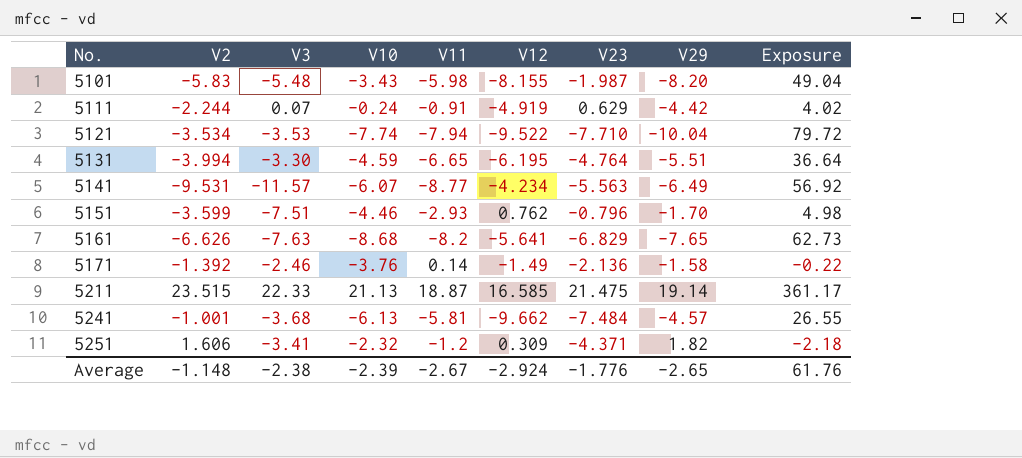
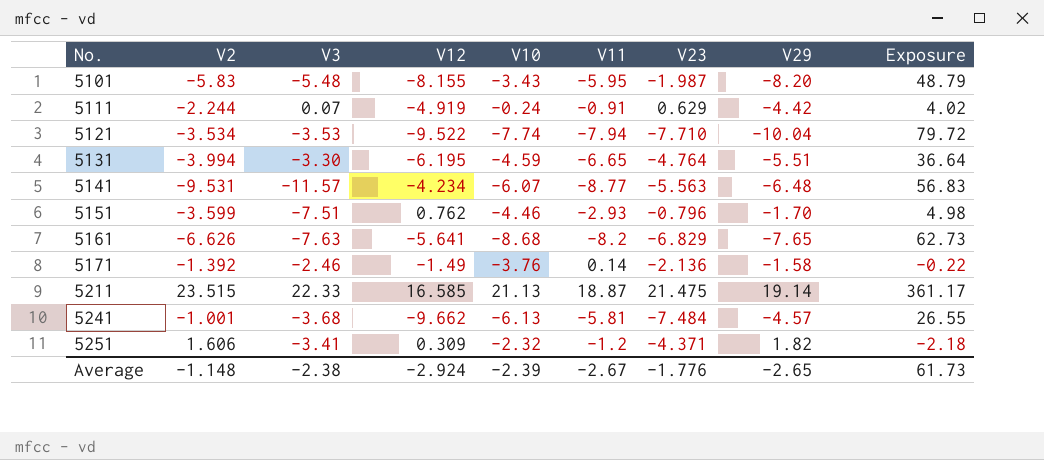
column V12 | position: 6 -> 4
5101 | V11: -5.98 -> -5.95
5101 | Exposure: 49.04 -> 48.79
5141 | V29: -6.49 -> -6.48
5141 | Exposure: 56.92 -> 56.83
Average | Exposure: 61.76 -> 61.73

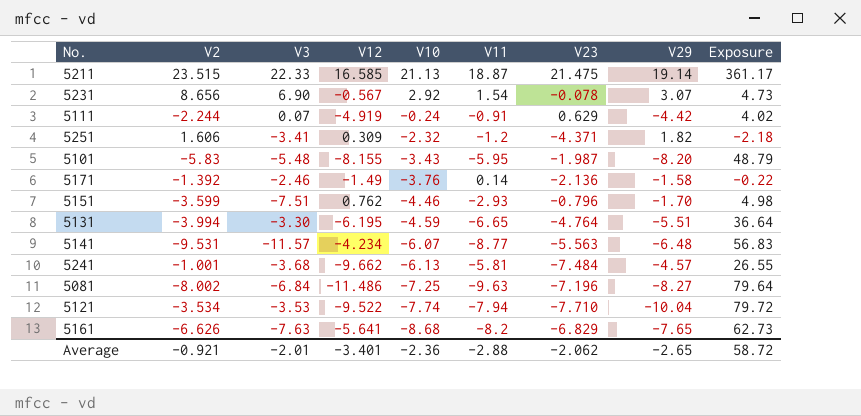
row order: No. ascending -> V10 descending
row 5231: none -> 8.656 | 6.90 | -0.567 | 2.92 | 1.54 | -0.078 | 3.07 | 4.73
row 5081: none -> -8.002 | -6.84 | -11.486 | -7.25 | -9.63 | -7.196 | -8.27 | 79.64
Average | V2: -1.148 -> -0.921
Average | V3: -2.38 -> -2.01
Average | V12: -2.924 -> -3.401
Average | V10: -2.39 -> -2.36
Average | V11: -2.67 -> -2.88
Average | V23: -1.776 -> -2.062
Average | Exposure: 61.73 -> 58.72

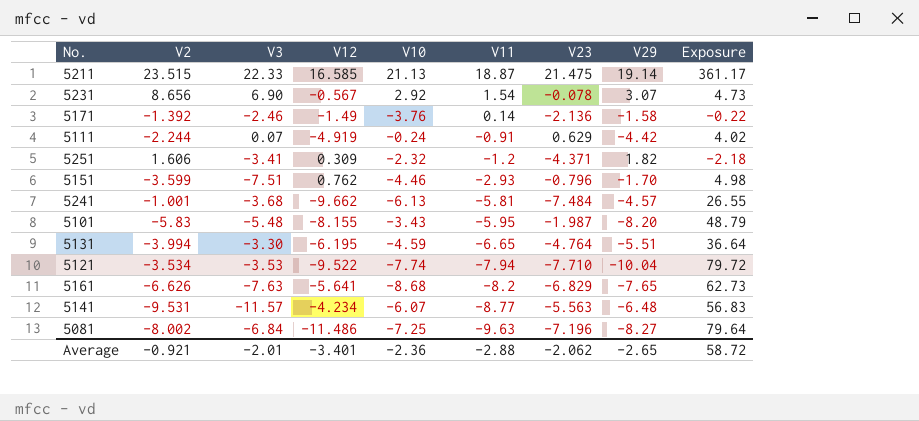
row order: V10 descending -> V11 descending

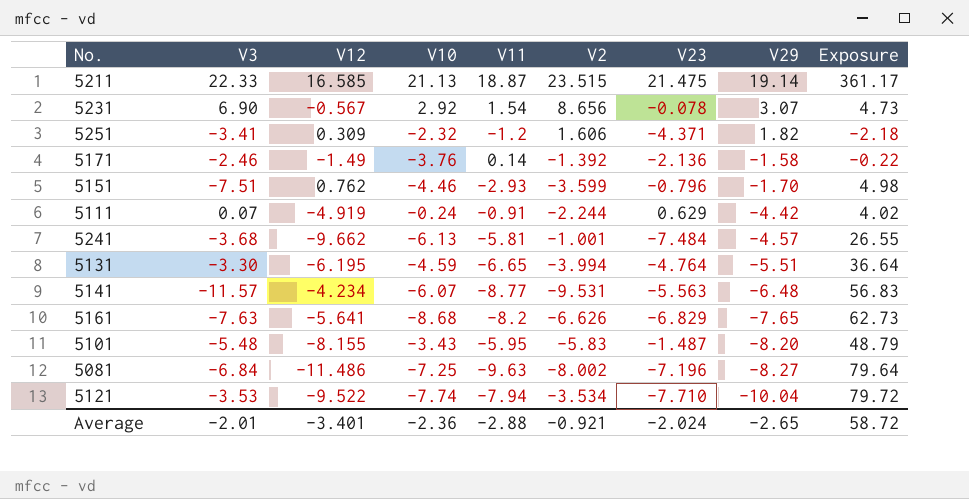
row order: V11 descending -> V29 descending
column V2 | position: 2 -> 6
5101 | V23: -1.987 -> -1.487
Average | V23: -2.062 -> -2.024

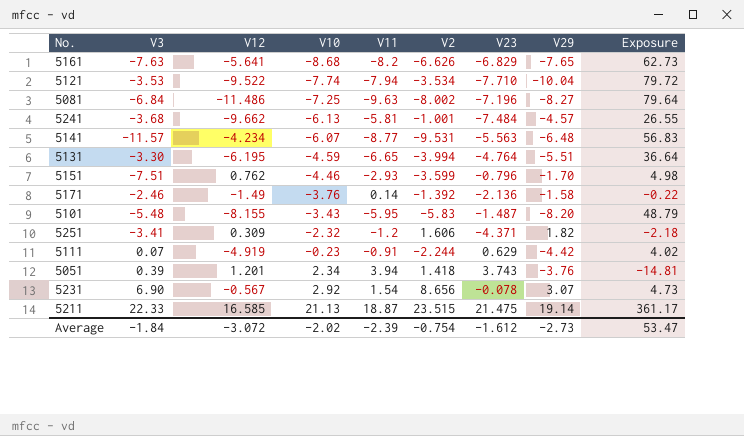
row order: V29 descending -> V10 ascending
5111 | V10: -0.24 -> -0.23
row 5051: none -> 0.39 | 1.201 | 2.34 | 3.94 | 1.418 | 3.743 | -3.76 | -14.81
Average | V3: -2.01 -> -1.84
Average | V12: -3.401 -> -3.072
Average | V10: -2.36 -> -2.02
Average | V11: -2.88 -> -2.39
Average | V2: -0.921 -> -0.754
Average | V23: -2.024 -> -1.612
Average | V29: -2.65 -> -2.73
Average | Exposure: 58.72 -> 53.47

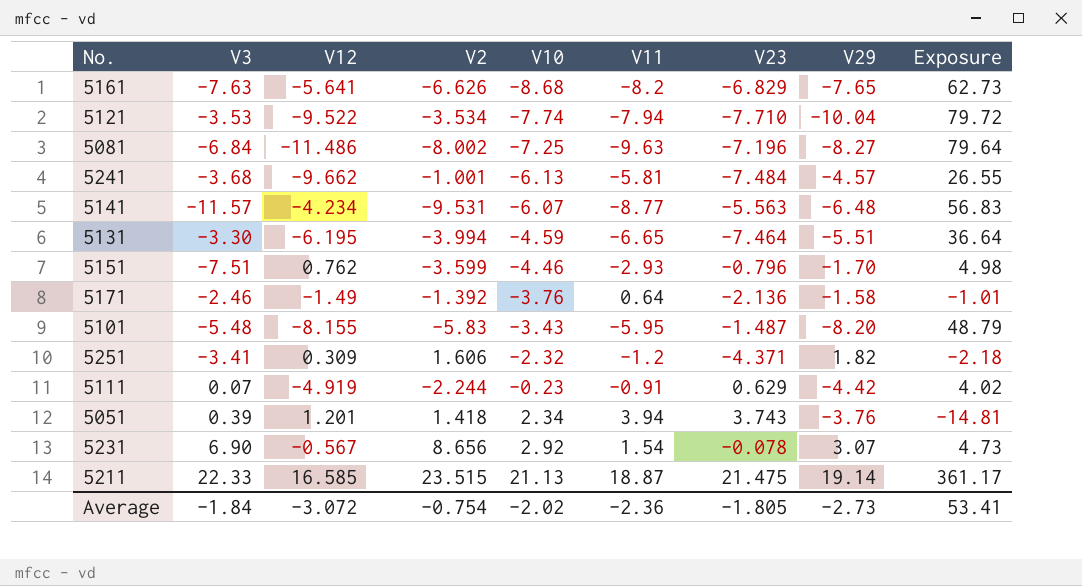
column V2 | position: 6 -> 4
5131 | V23: -4.764 -> -7.464
5171 | V11: 0.14 -> 0.64
5171 | Exposure: -0.22 -> -1.01
Average | V11: -2.39 -> -2.36
Average | V23: -1.612 -> -1.805
Average | Exposure: 53.47 -> 53.41

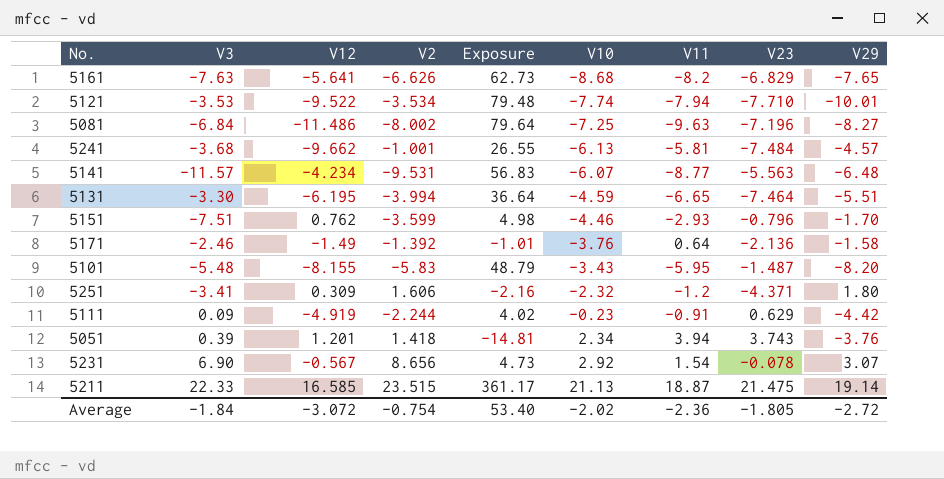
column Exposure | position: 9 -> 5
5121 | Exposure: 79.72 -> 79.48
5121 | V29: -10.04 -> -10.01
5251 | Exposure: -2.18 -> -2.16
5251 | V29: 1.82 -> 1.80
5111 | V3: 0.07 -> 0.09
Average | Exposure: 53.41 -> 53.40
Average | V29: -2.73 -> -2.72

